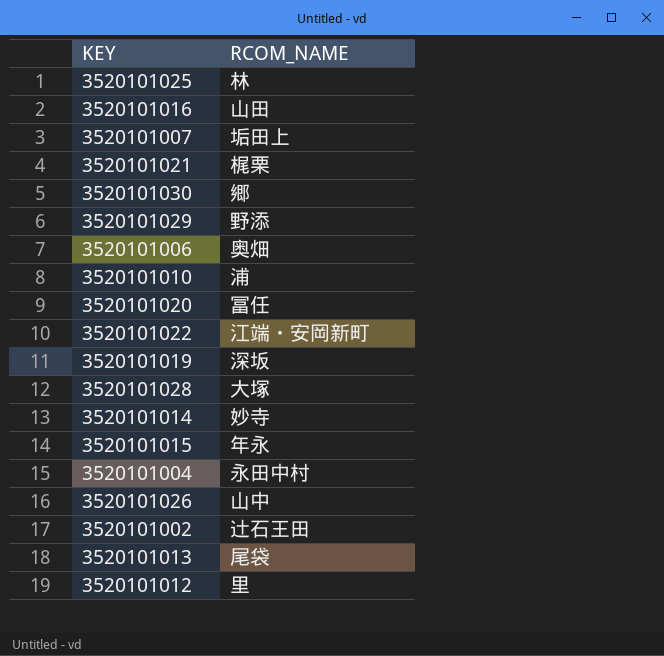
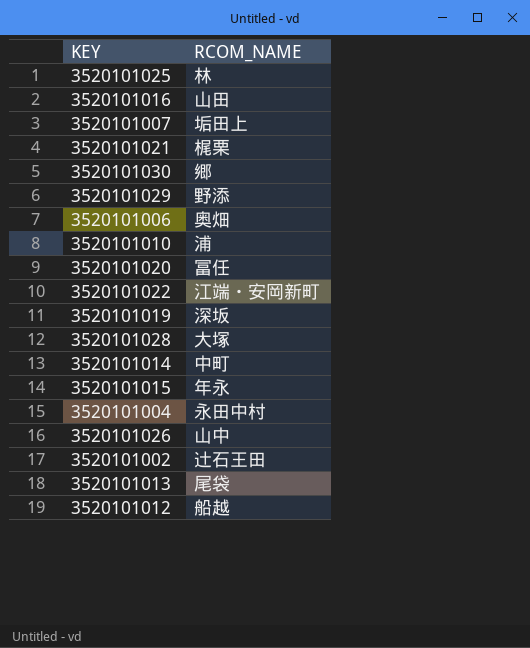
3520101014 | RCOM_NAME: 妙寺 -> 中町
3520101012 | RCOM_NAME: 里 -> 船越

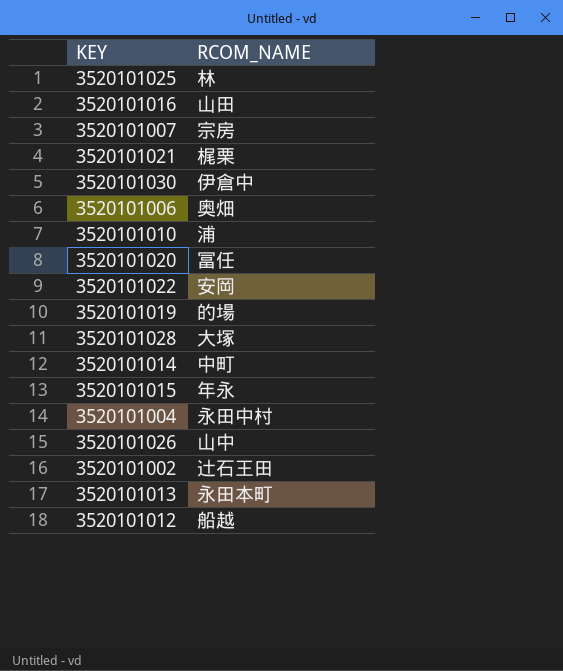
row 3520101029: 野添 -> none
3520101007 | RCOM_NAME: 垢田上 -> 宗房
3520101030 | RCOM_NAME: 郷 -> 伊倉中
3520101022 | RCOM_NAME: 江端・安岡新町 -> 安岡
3520101019 | RCOM_NAME: 深坂 -> 的場
3520101013 | RCOM_NAME: 尾袋 -> 永田本町

